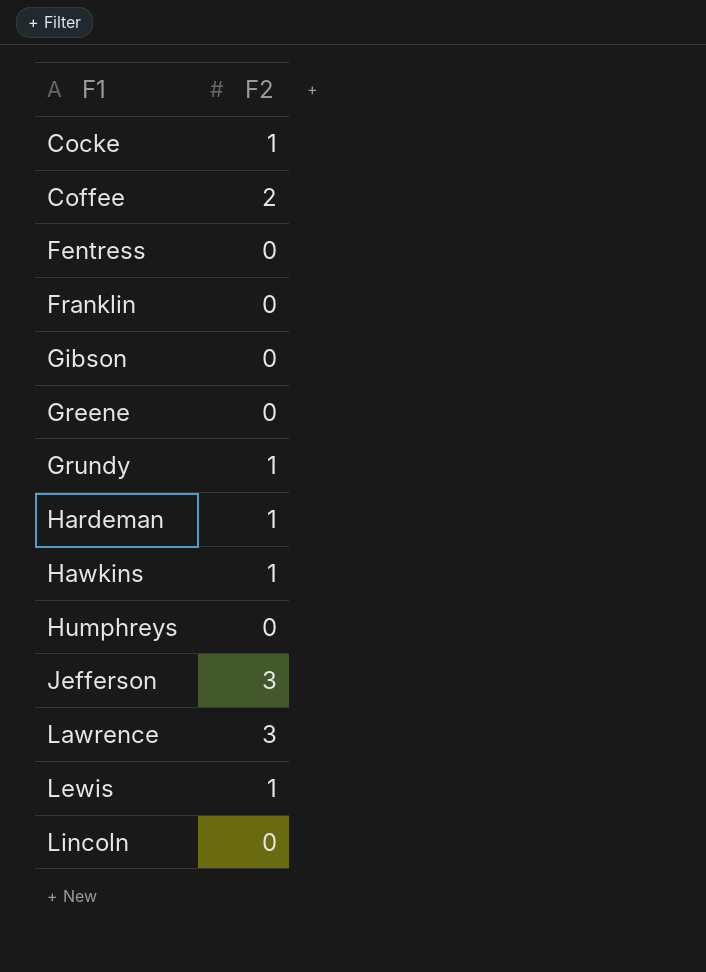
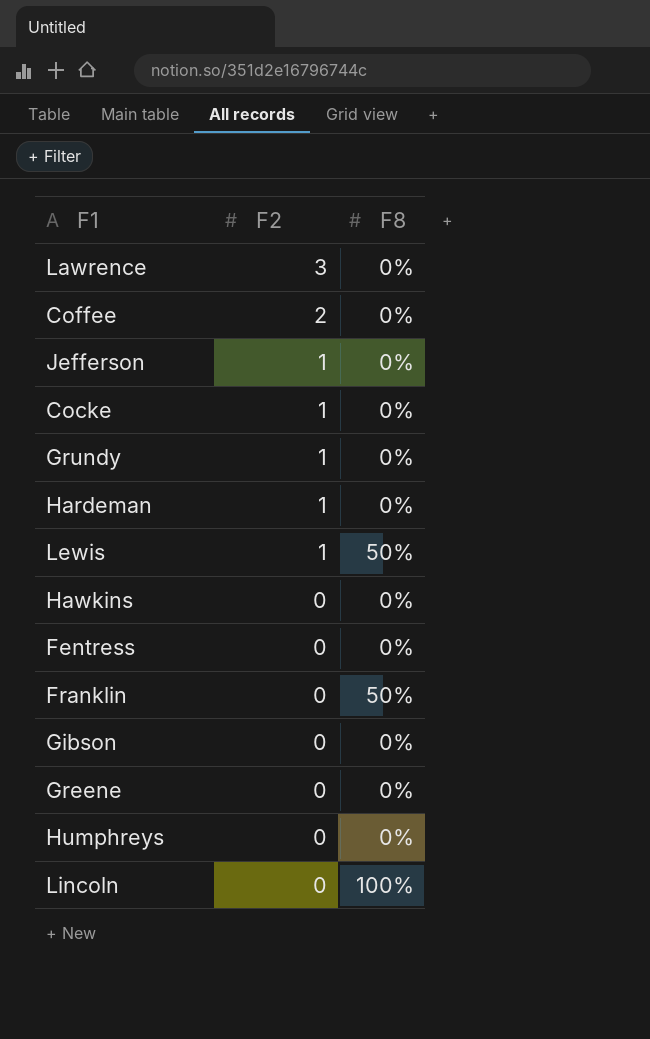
row order: F1 ascending -> F2 descending
column F8 | position: none -> 3
Jefferson | F2: 3 -> 1
Hawkins | F2: 1 -> 0

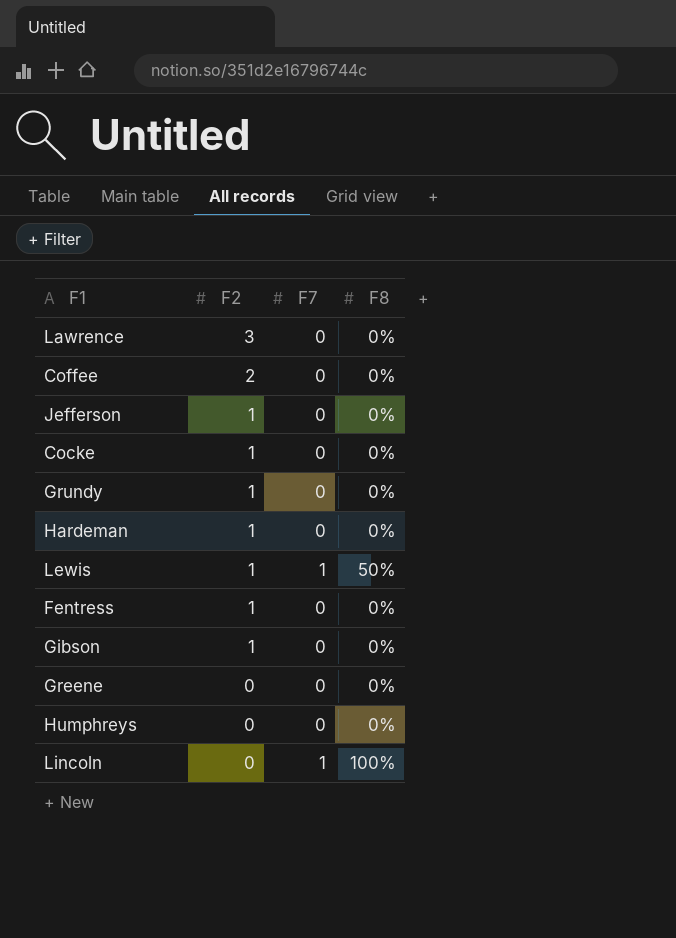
column F7 | position: none -> 3
row Hawkins: 0 | 0% -> none
row Franklin: 0 | 50% -> none
Fentress | F2: 0 -> 1
Gibson | F2: 0 -> 1

